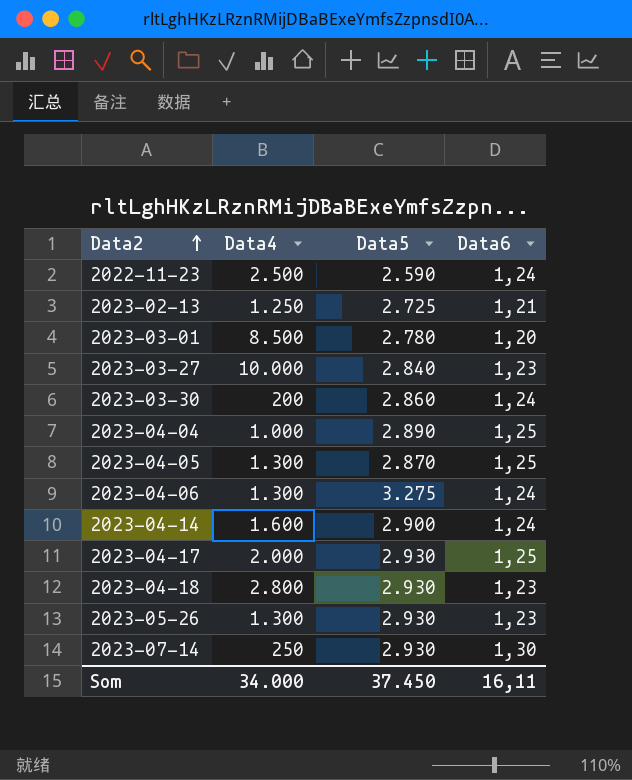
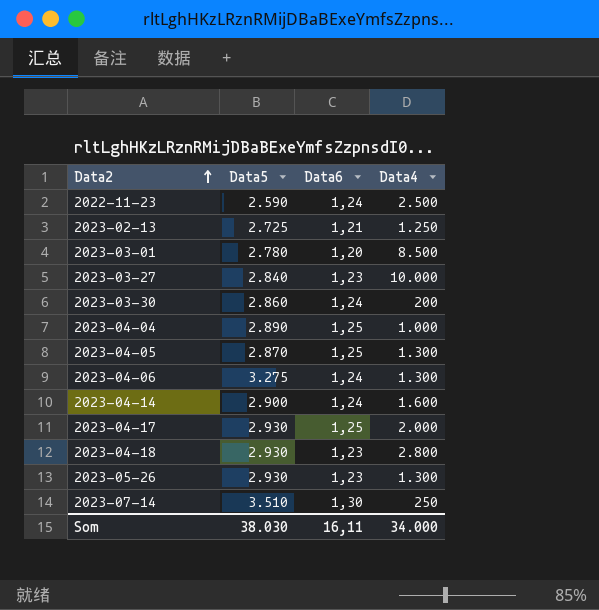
column Data4 | position: 2 -> 4
2023-07-14 | Data5: 2.930 -> 3.510
Som | Data5: 37.450 -> 38.030

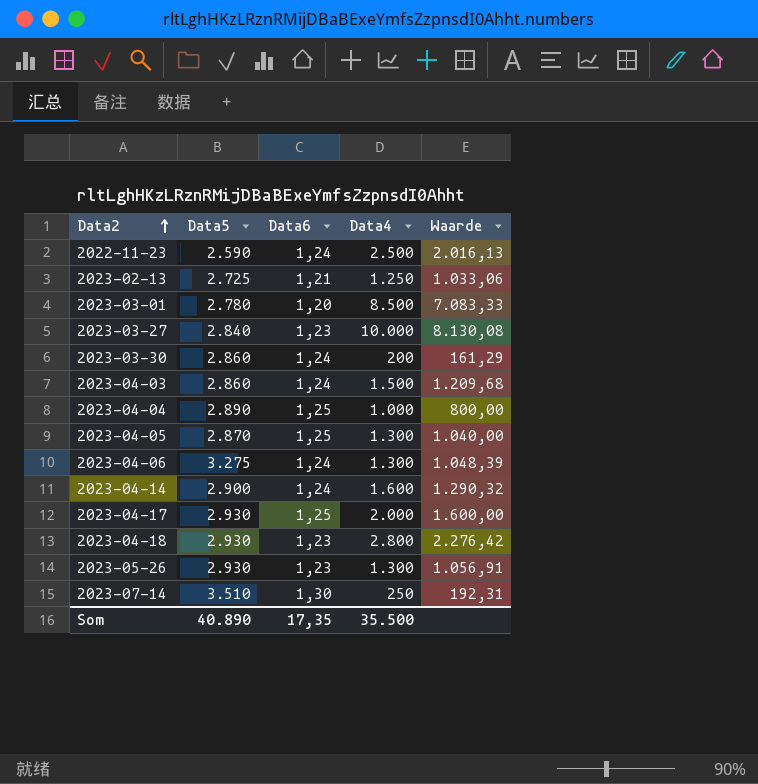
column Waarde | formula: none -> [Data4] / [Data6]
row 2023-04-03: none -> 2.860 | 1,24 | 1.500 | 1.209,68
Som | Data5: 38.030 -> 40.890
Som | Data6: 16,11 -> 17,35
Som | Data4: 34.000 -> 35.500

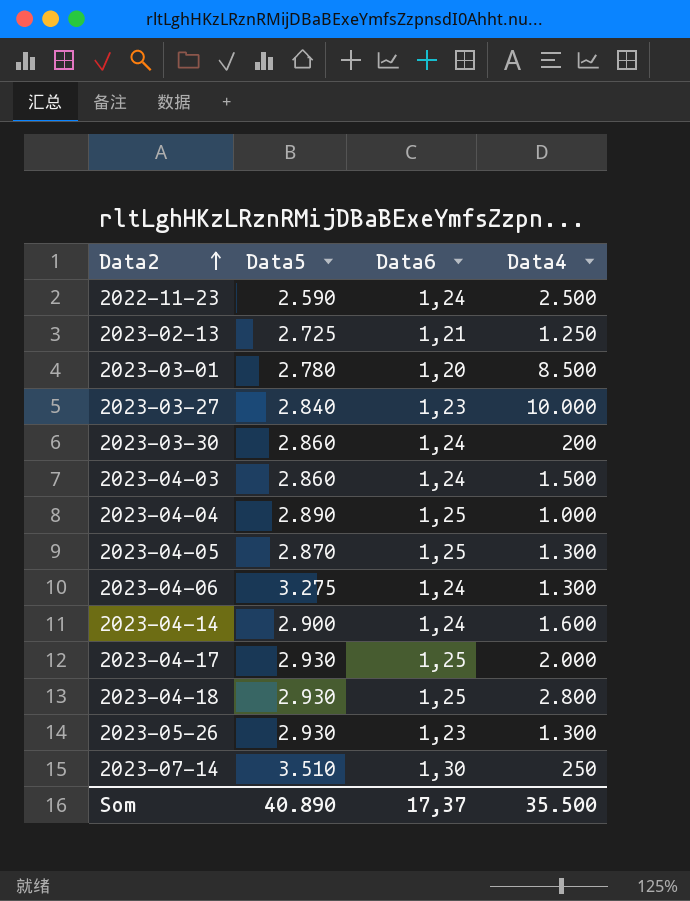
column Waarde | formula: [Data4] / [Data6] -> none
2023-04-18 | Data6: 1,23 -> 1,25
Som | Data6: 17,35 -> 17,37

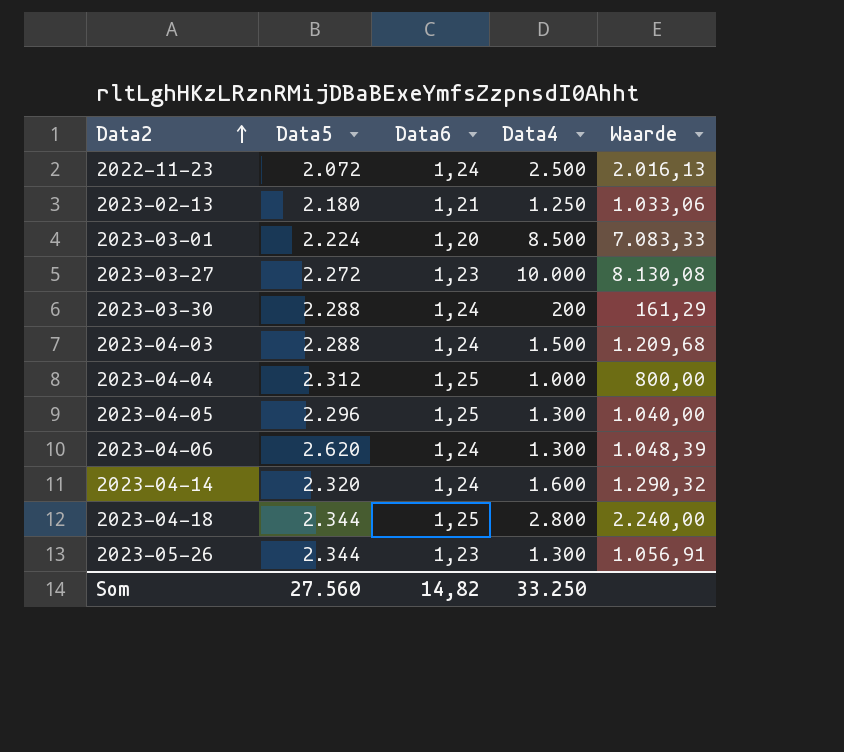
column Waarde | formula: none -> [Data4] / [Data6]
row 2023-04-17: 2.930 | 1,25 | 2.000 -> none
row 2023-07-14: 3.510 | 1,30 | 250 -> none
2022-11-23 | Data5: 2.590 -> 2.072
2023-02-13 | Data5: 2.725 -> 2.180
2023-03-01 | Data5: 2.780 -> 2.224
2023-03-27 | Data5: 2.840 -> 2.272
2023-03-30 | Data5: 2.860 -> 2.288
2023-04-03 | Data5: 2.860 -> 2.288
2023-04-04 | Data5: 2.890 -> 2.312
2023-04-05 | Data5: 2.870 -> 2.296
2023-04-06 | Data5: 3.275 -> 2.620
2023-04-14 | Data5: 2.900 -> 2.320
2023-04-18 | Data5: 2.930 -> 2.344
2023-05-26 | Data5: 2.930 -> 2.344
Som | Data5: 40.890 -> 27.560
Som | Data6: 17,37 -> 14,82
Som | Data4: 35.500 -> 33.250

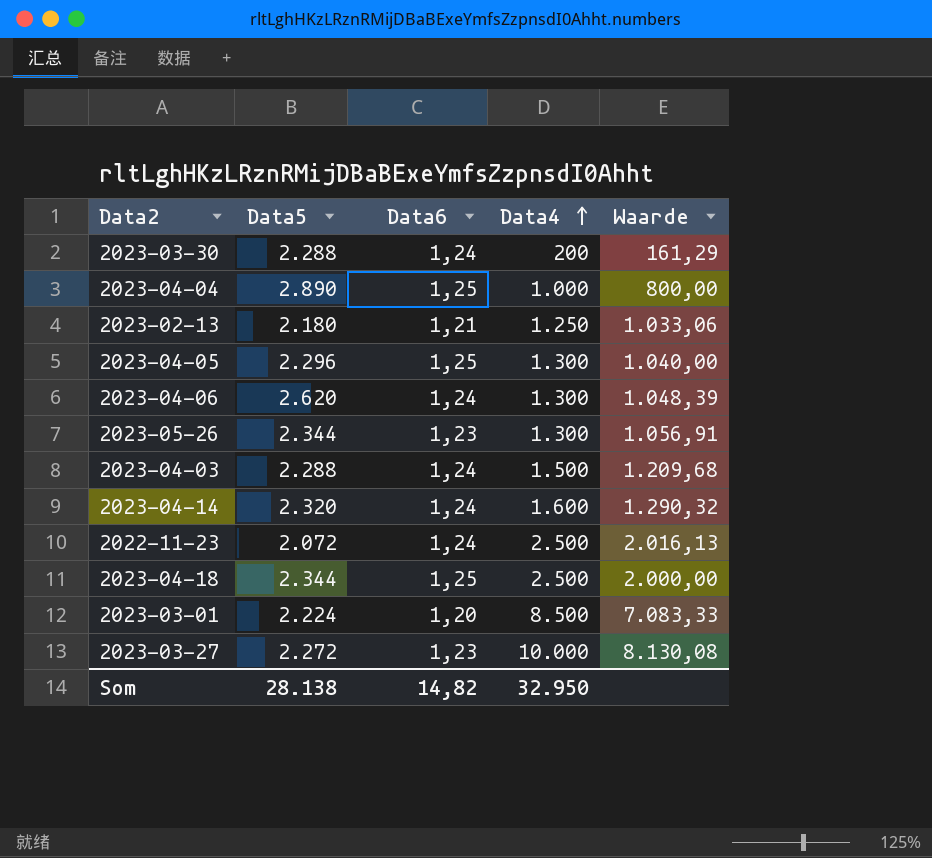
row order: Data2 ascending -> Data4 ascending
2023-04-04 | Data5: 2.312 -> 2.890
2023-04-18 | Data4: 2.800 -> 2.500
2023-04-18 | Waarde: 2.240,00 -> 2.000,00
Som | Data5: 27.560 -> 28.138
Som | Data4: 33.250 -> 32.950

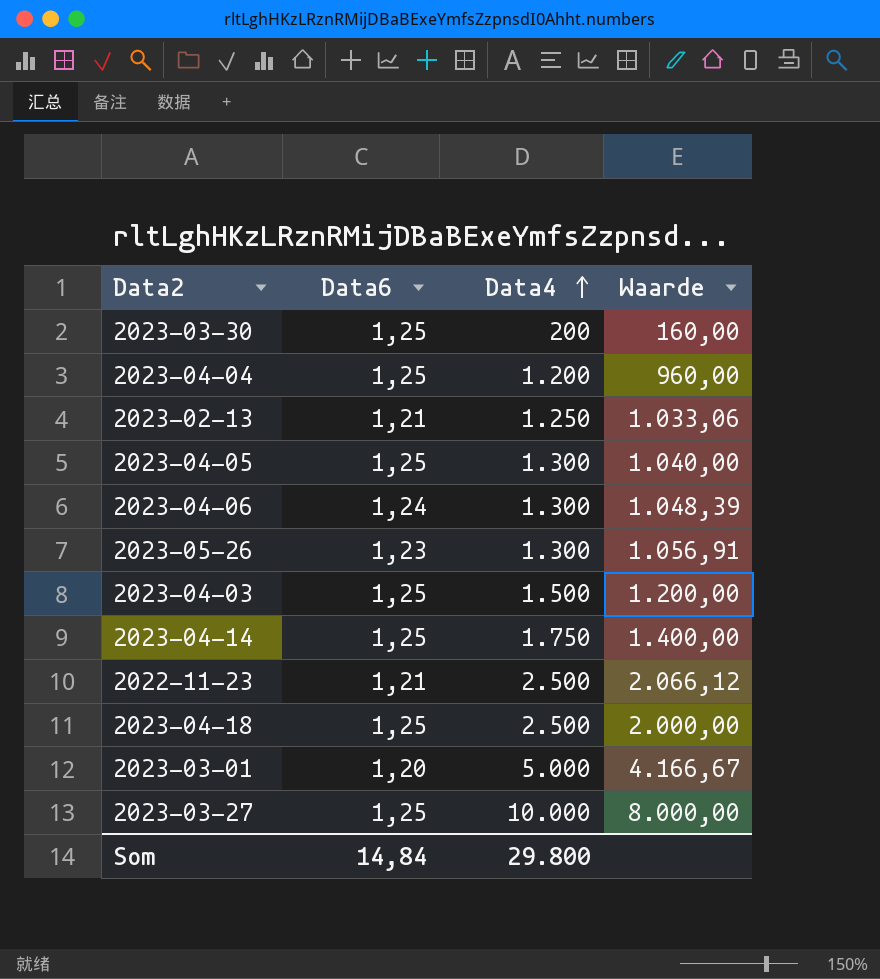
column Data5 | position: 2 -> none
2023-03-30 | Data6: 1,24 -> 1,25
2023-03-30 | Waarde: 161,29 -> 160,00
2023-04-04 | Data4: 1.000 -> 1.200
2023-04-04 | Waarde: 800,00 -> 960,00
2023-04-03 | Data6: 1,24 -> 1,25
2023-04-03 | Waarde: 1.209,68 -> 1.200,00
2023-04-14 | Data6: 1,24 -> 1,25
2023-04-14 | Data4: 1.600 -> 1.750
2023-04-14 | Waarde: 1.290,32 -> 1.400,00
2022-11-23 | Data6: 1,24 -> 1,21
2022-11-23 | Waarde: 2.016,13 -> 2.066,12
2023-03-01 | Data4: 8.500 -> 5.000
2023-03-01 | Waarde: 7.083,33 -> 4.166,67
2023-03-27 | Data6: 1,23 -> 1,25
2023-03-27 | Waarde: 8.130,08 -> 8.000,00
Som | Data6: 14,82 -> 14,84
Som | Data4: 32.950 -> 29.800

